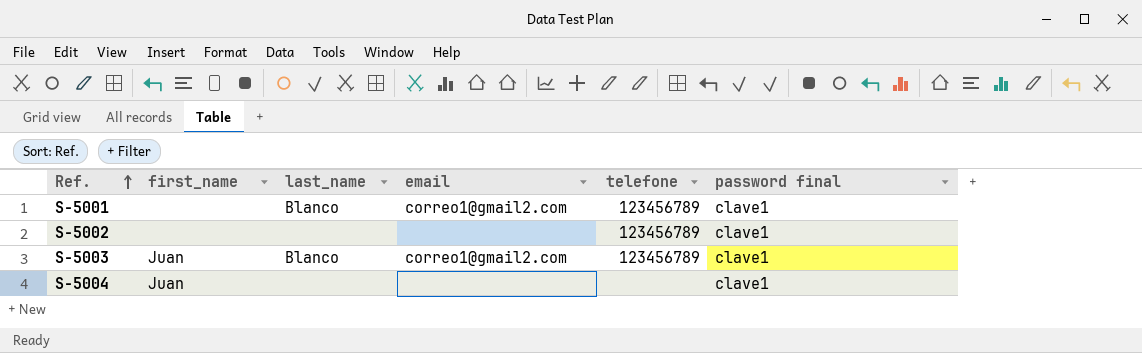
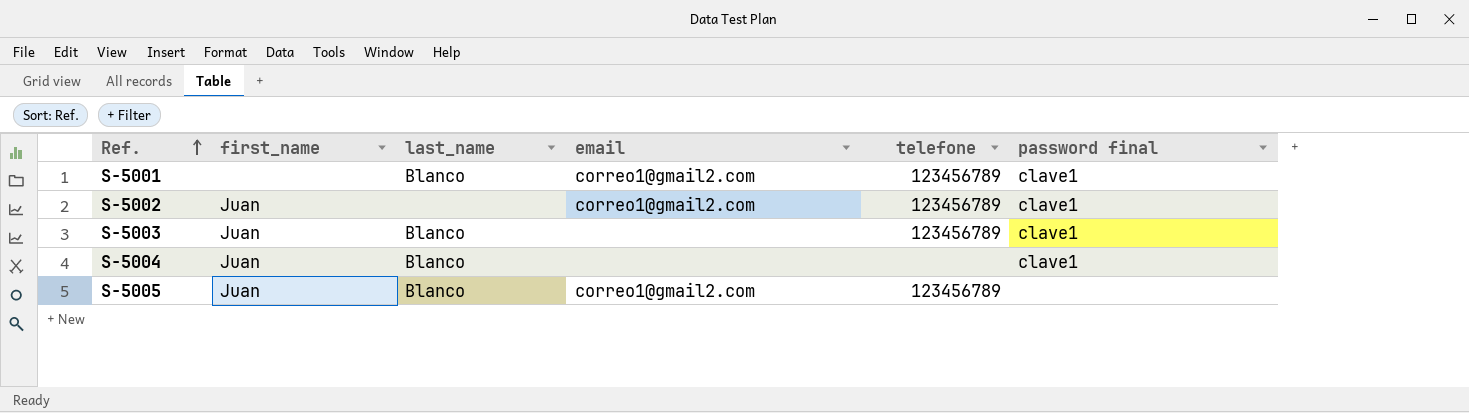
S-5002 | first_name: none -> Juan
S-5002 | email: none -> correo1@gmail2.com
S-5003 | email: correo1@gmail2.com -> none
S-5004 | last_name: none -> Blanco
row S-5005: none -> Juan | Blanco | correo1@gmail2.com | 123456789 | none

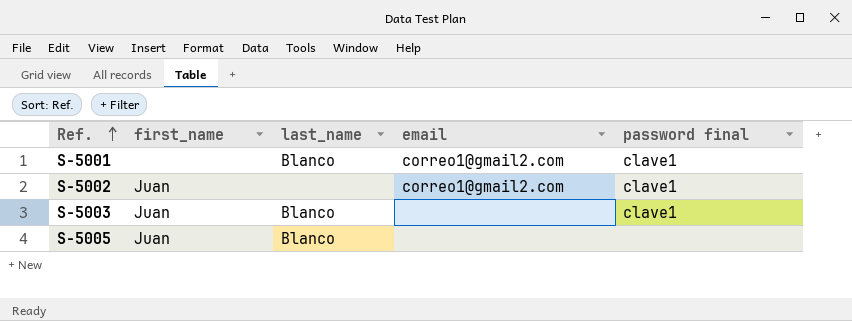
column telefone | position: 5 -> none
row S-5004: Juan | Blanco | none | none | clave1 -> none
S-5005 | email: correo1@gmail2.com -> none

